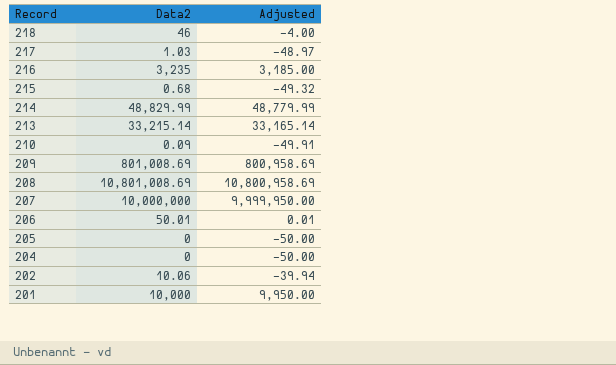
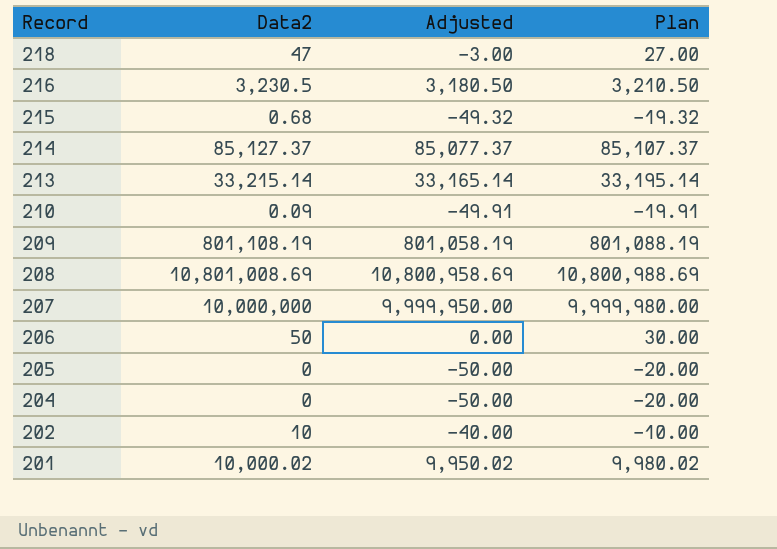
column Plan | formula: none -> [Data2] - 20
row 217: 1.03 | -48.97 -> none
218 | Data2: 46 -> 47
218 | Adjusted: -4.00 -> -3.00
216 | Data2: 3,235 -> 3,230.5
216 | Adjusted: 3,185.00 -> 3,180.50
214 | Data2: 48,829.99 -> 85,127.37
214 | Adjusted: 48,779.99 -> 85,077.37
209 | Data2: 801,008.69 -> 801,108.19
209 | Adjusted: 800,958.69 -> 801,058.19
206 | Data2: 50.01 -> 50
206 | Adjusted: 0.01 -> 0.00
202 | Data2: 10.06 -> 10
202 | Adjusted: -39.94 -> -40.00
201 | Data2: 10,000 -> 10,000.02
201 | Adjusted: 9,950.00 -> 9,950.02

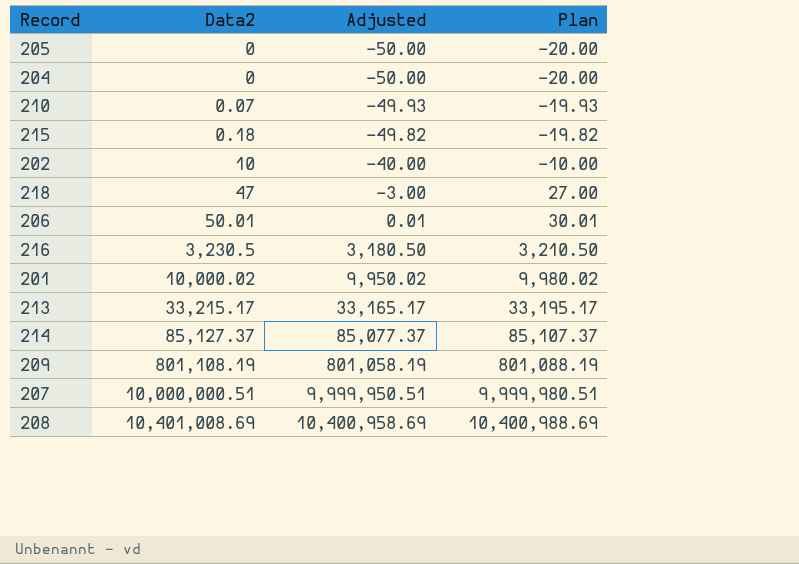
row order: Record descending -> Data2 ascending
210 | Data2: 0.09 -> 0.07
210 | Adjusted: -49.91 -> -49.93
210 | Plan: -19.91 -> -19.93
215 | Data2: 0.68 -> 0.18
215 | Adjusted: -49.32 -> -49.82
215 | Plan: -19.32 -> -19.82
206 | Data2: 50 -> 50.01
206 | Adjusted: 0.00 -> 0.01
206 | Plan: 30.00 -> 30.01
213 | Data2: 33,215.14 -> 33,215.17
213 | Adjusted: 33,165.14 -> 33,165.17
213 | Plan: 33,195.14 -> 33,195.17
207 | Data2: 10,000,000 -> 10,000,000.51
207 | Adjusted: 9,999,950.00 -> 9,999,950.51
207 | Plan: 9,999,980.00 -> 9,999,980.51
208 | Data2: 10,801,008.69 -> 10,401,008.69
208 | Adjusted: 10,800,958.69 -> 10,400,958.69
208 | Plan: 10,800,988.69 -> 10,400,988.69

